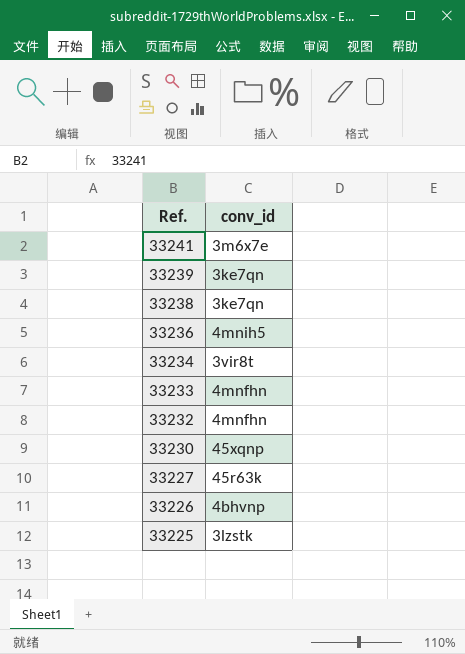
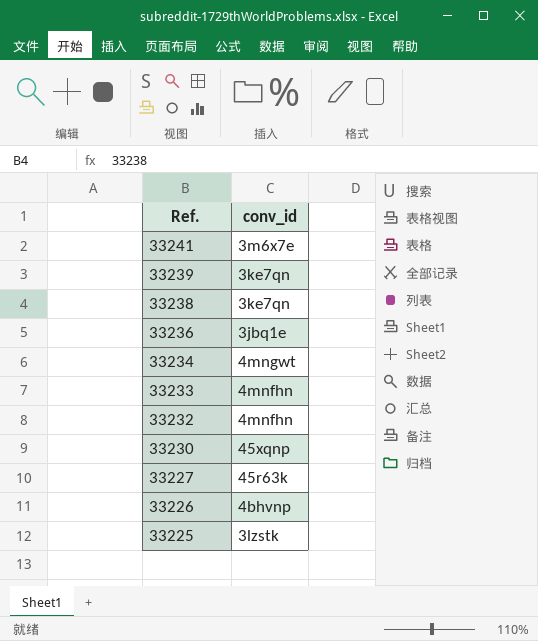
33236 | conv_id: 4mnih5 -> 3jbq1e
33234 | conv_id: 3vir8t -> 4mngwt

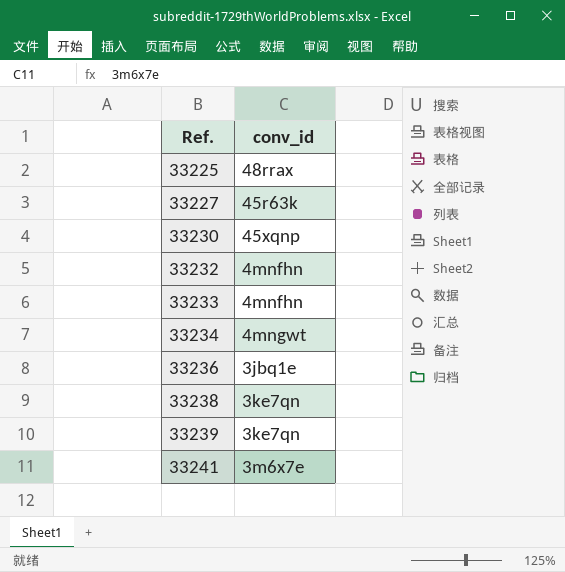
row order: Ref. descending -> Ref. ascending
row 33226: 4bhvnp -> none
33225 | conv_id: 3lzstk -> 48rrax

